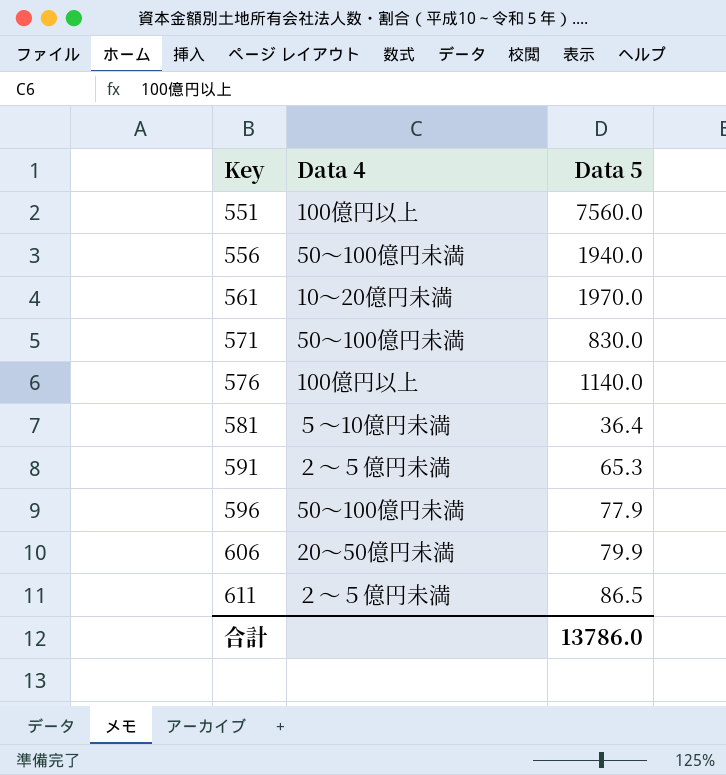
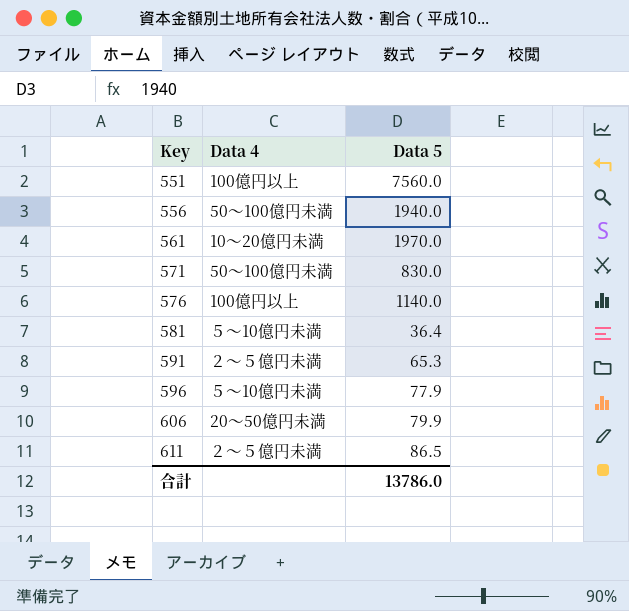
596 | Data 4: 50～100億円未満 -> ５～10億円未満

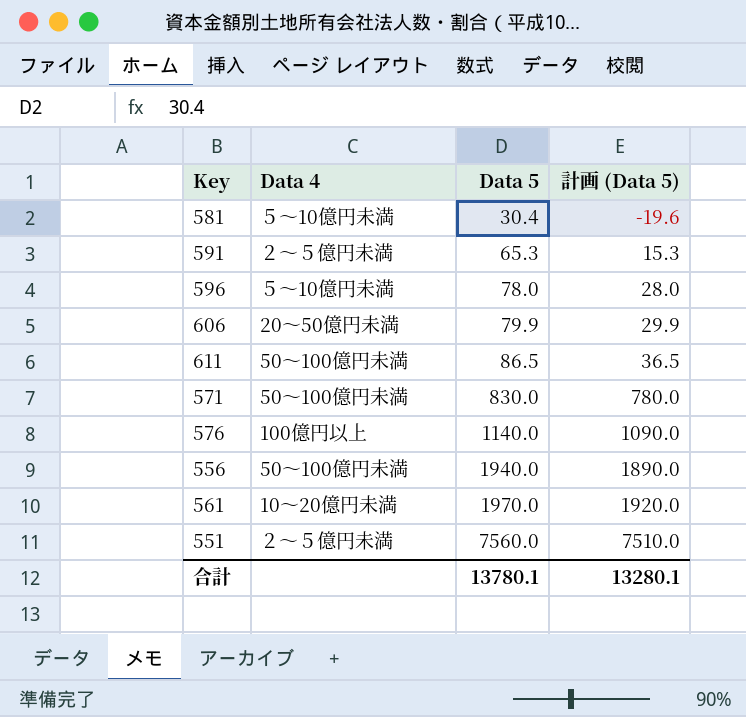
row order: Key ascending -> Data 5 ascending
column 計画 (Data 5) | formula: none -> [Data 5] - 50
581 | Data 5: 36.4 -> 30.4
596 | Data 5: 77.9 -> 78.0
611 | Data 4: ２～５億円未満 -> 50～100億円未満
551 | Data 4: 100億円以上 -> ２～５億円未満
合計 | Data 5: 13786.0 -> 13780.1

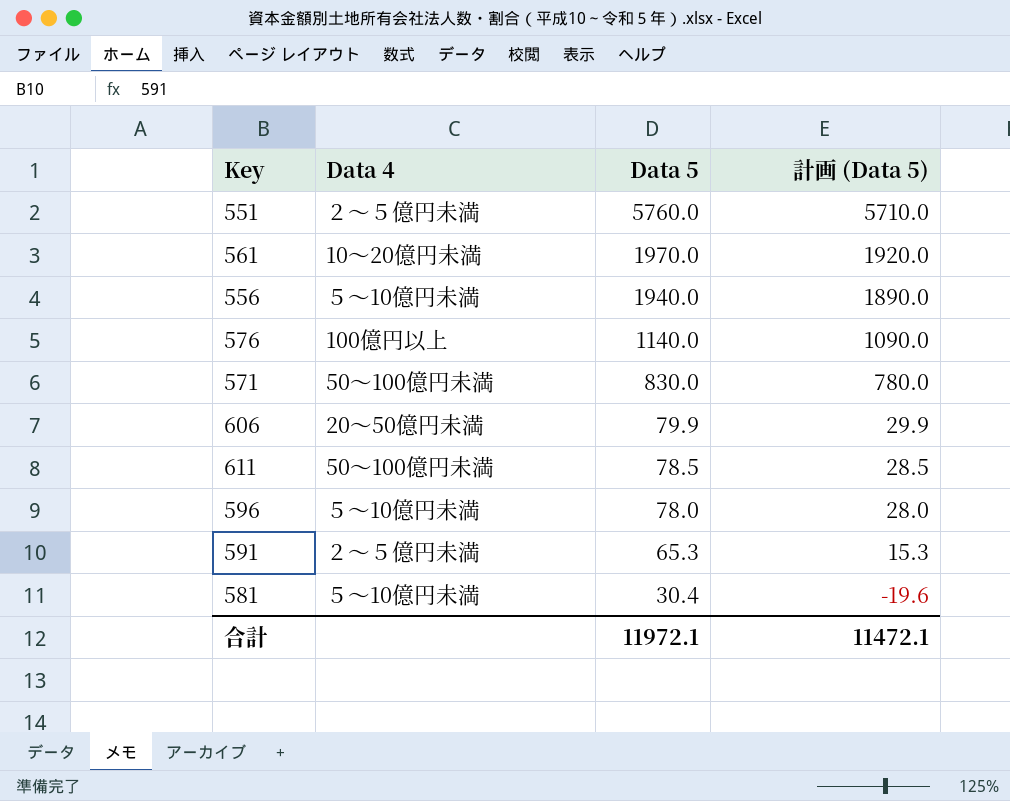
row order: Data 5 ascending -> Data 5 descending
551 | Data 5: 7560.0 -> 5760.0
551 | 計画 (Data 5): 7510.0 -> 5710.0
556 | Data 4: 50～100億円未満 -> ５～10億円未満
611 | Data 5: 86.5 -> 78.5
611 | 計画 (Data 5): 36.5 -> 28.5
合計 | Data 5: 13780.1 -> 11972.1
合計 | 計画 (Data 5): 13280.1 -> 11472.1

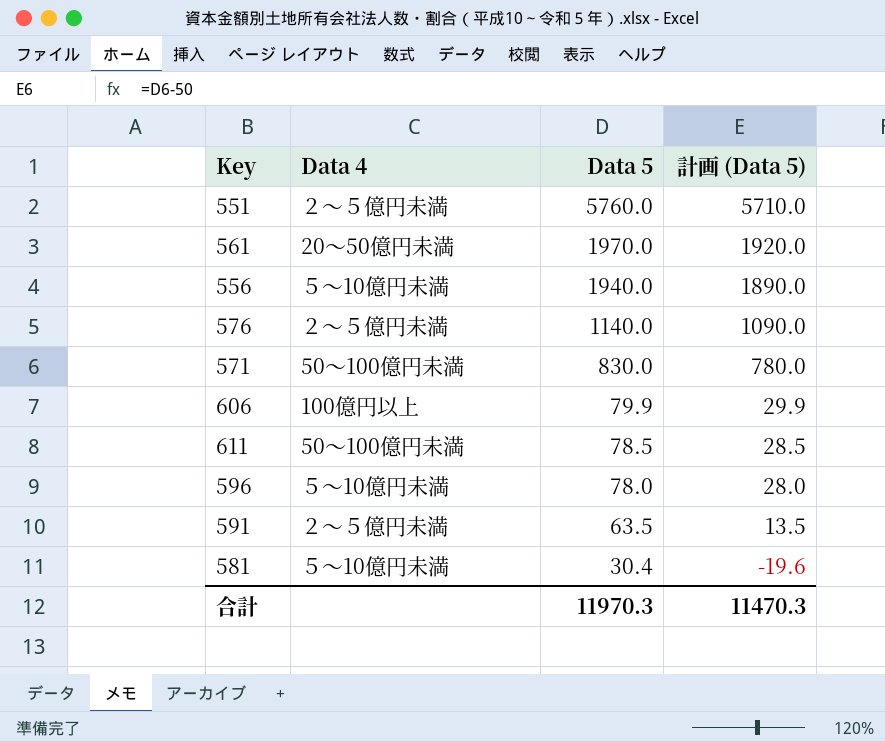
561 | Data 4: 10～20億円未満 -> 20～50億円未満
576 | Data 4: 100億円以上 -> ２～５億円未満
606 | Data 4: 20～50億円未満 -> 100億円以上
591 | Data 5: 65.3 -> 63.5
591 | 計画 (Data 5): 15.3 -> 13.5
合計 | Data 5: 11972.1 -> 11970.3
合計 | 計画 (Data 5): 11472.1 -> 11470.3

